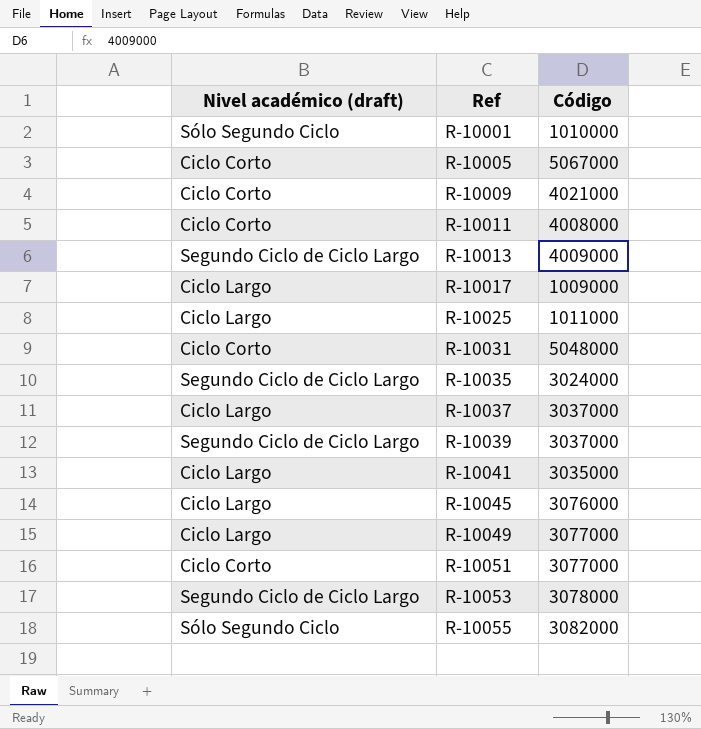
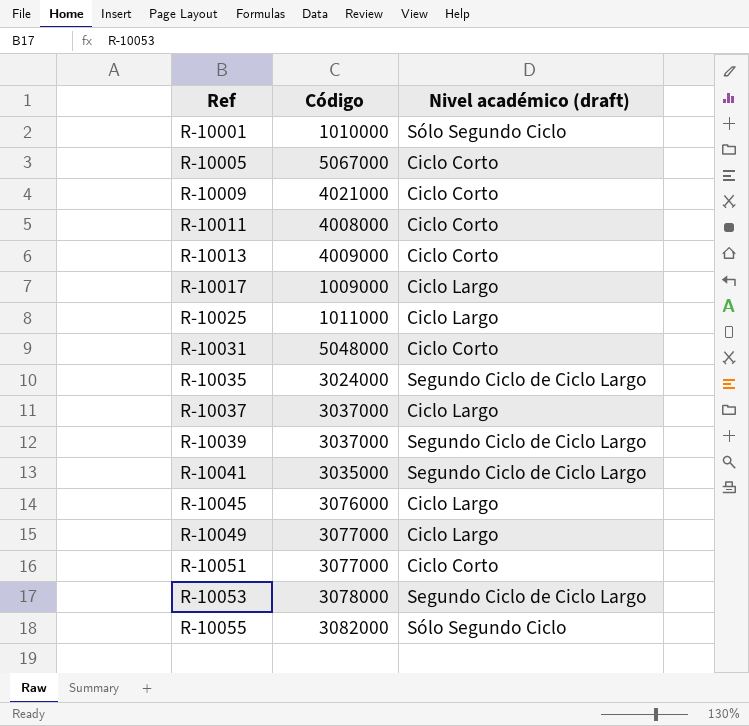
column Nivel académico (draft) | position: 1 -> 3
R-10013 | Nivel académico (draft): Segundo Ciclo de Ciclo Largo -> Ciclo Corto
R-10041 | Nivel académico (draft): Ciclo Largo -> Segundo Ciclo de Ciclo Largo

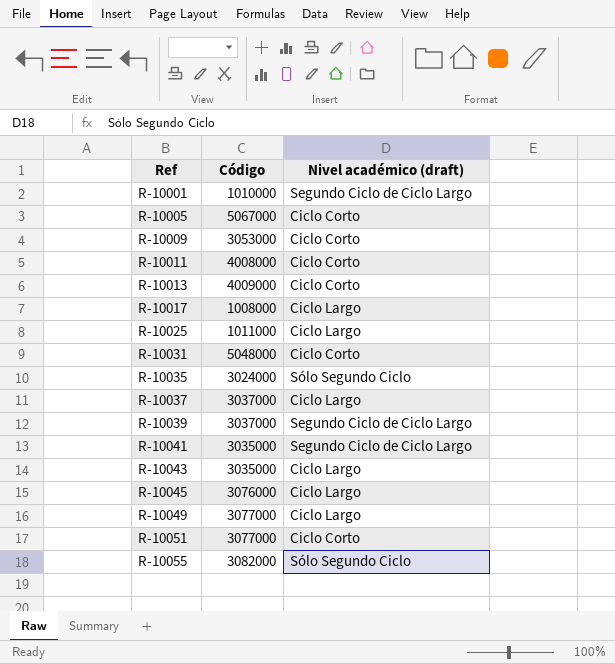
row R-10053: 3078000 | Segundo Ciclo de Ciclo Largo -> none
R-10001 | Nivel académico (draft): Sólo Segundo Ciclo -> Segundo Ciclo de Ciclo Largo
R-10009 | Código: 4021000 -> 3053000
R-10017 | Código: 1009000 -> 1008000
R-10035 | Nivel académico (draft): Segundo Ciclo de Ciclo Largo -> Sólo Segundo Ciclo
row R-10043: none -> 3035000 | Ciclo Largo

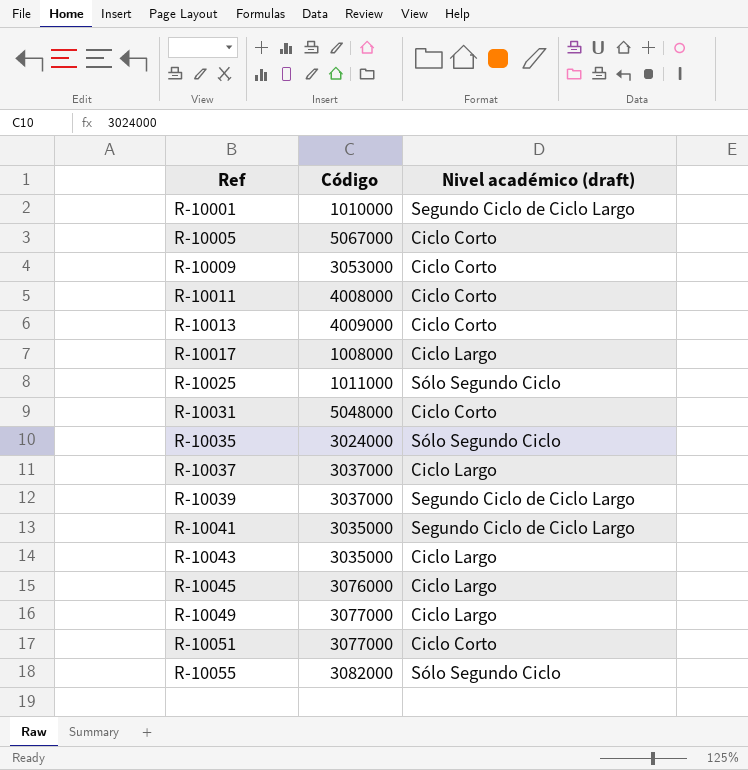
R-10025 | Nivel académico (draft): Ciclo Largo -> Sólo Segundo Ciclo

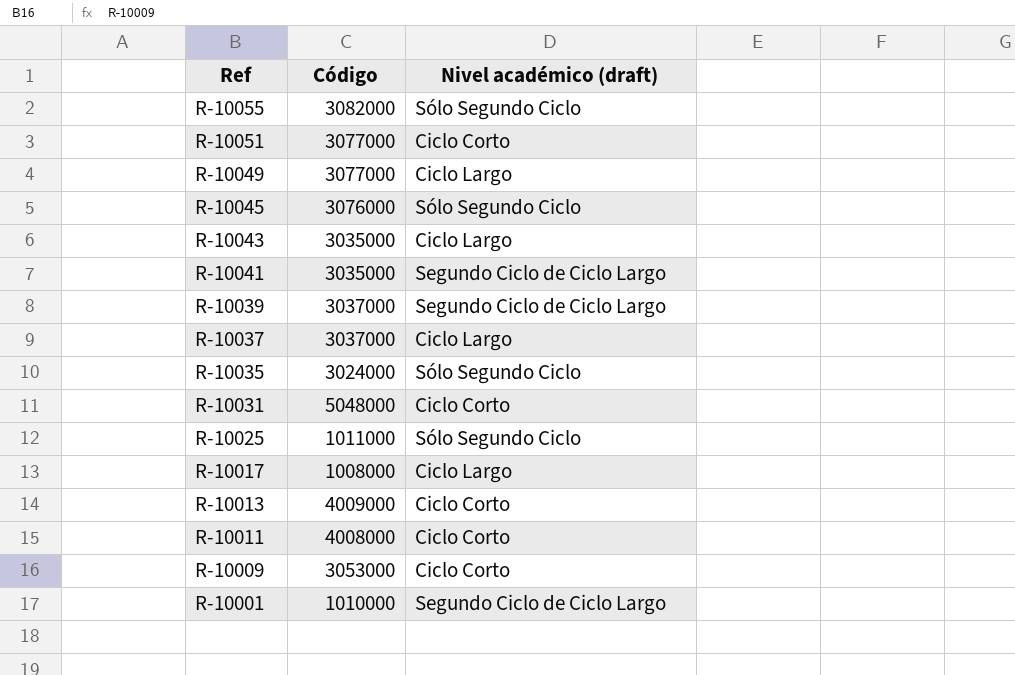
row order: Ref ascending -> Ref descending
row R-10005: 5067000 | Ciclo Corto -> none
R-10045 | Nivel académico (draft): Ciclo Largo -> Sólo Segundo Ciclo

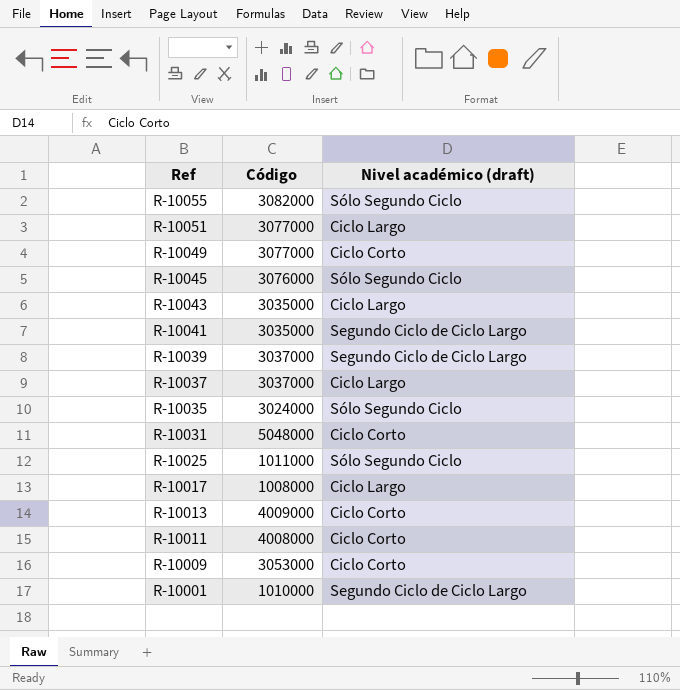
R-10051 | Nivel académico (draft): Ciclo Corto -> Ciclo Largo
R-10049 | Nivel académico (draft): Ciclo Largo -> Ciclo Corto

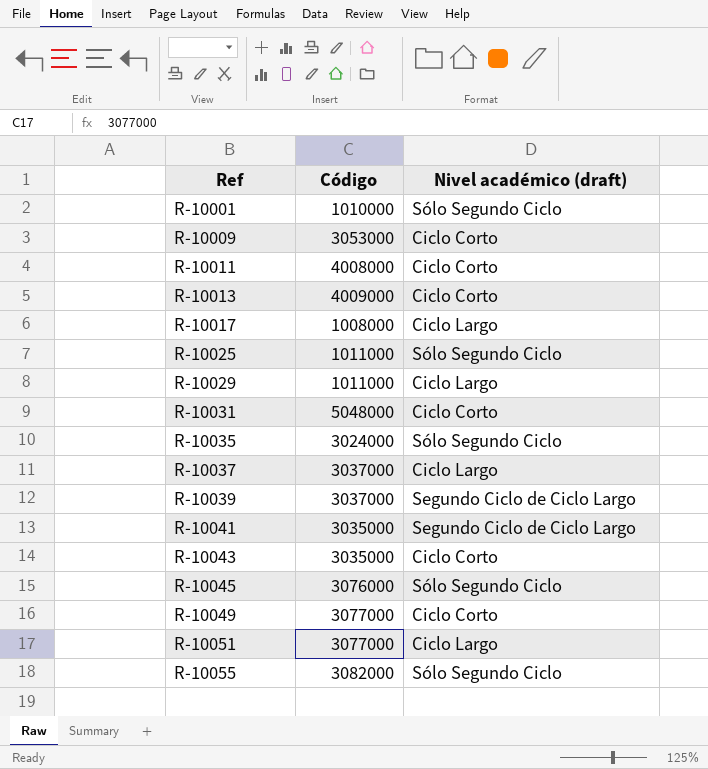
row order: Ref descending -> Ref ascending
R-10001 | Nivel académico (draft): Segundo Ciclo de Ciclo Largo -> Sólo Segundo Ciclo
row R-10029: none -> 1011000 | Ciclo Largo
R-10043 | Nivel académico (draft): Ciclo Largo -> Ciclo Corto

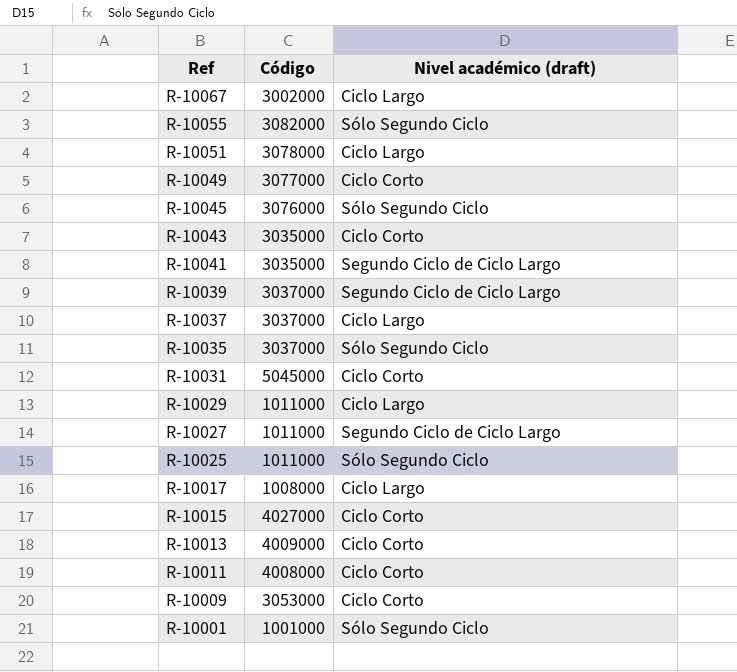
row order: Ref ascending -> Ref descending
row R-10067: none -> 3002000 | Ciclo Largo
R-10051 | Código: 3077000 -> 3078000
R-10035 | Código: 3024000 -> 3037000
R-10031 | Código: 5048000 -> 5045000
row R-10027: none -> 1011000 | Segundo Ciclo de Ciclo Largo
row R-10015: none -> 4027000 | Ciclo Corto
R-10001 | Código: 1010000 -> 1001000

